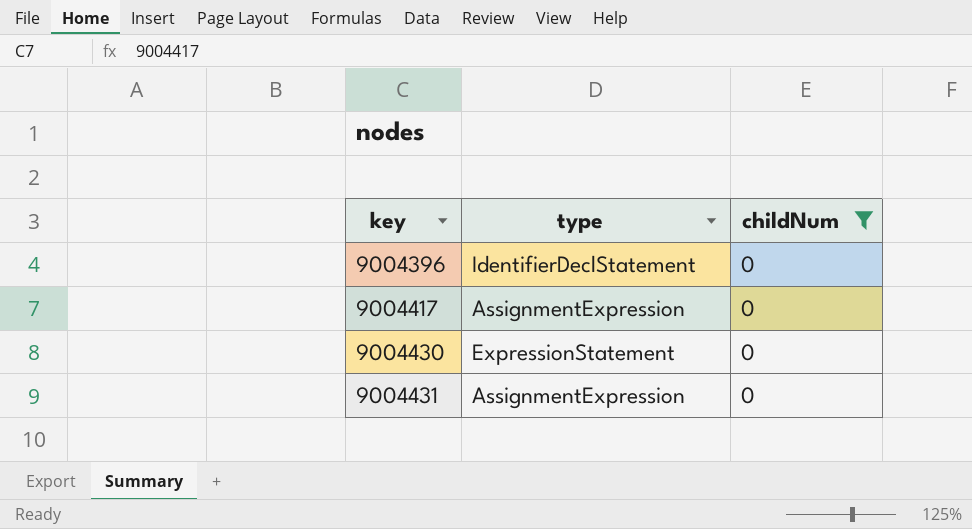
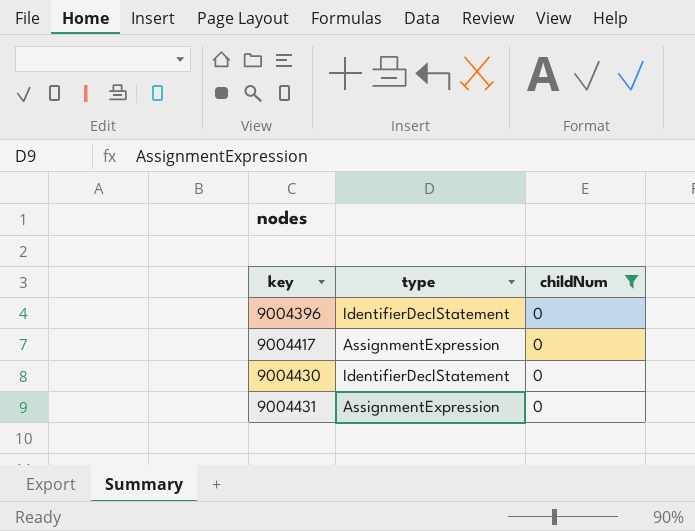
9004430 | type: ExpressionStatement -> IdentifierDeclStatement

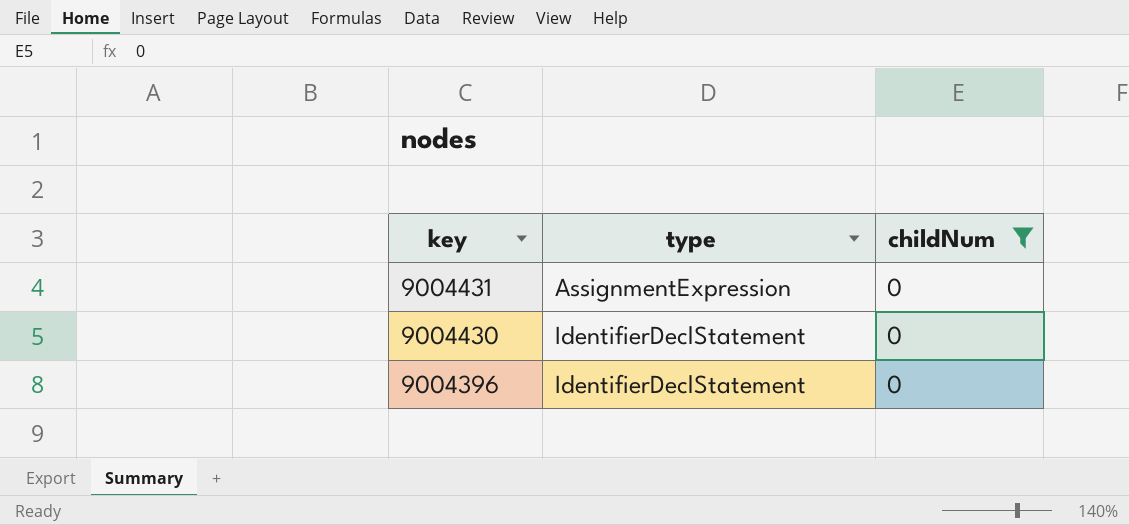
row order: key ascending -> key descending
row 9004417: AssignmentExpression | 0 -> none

